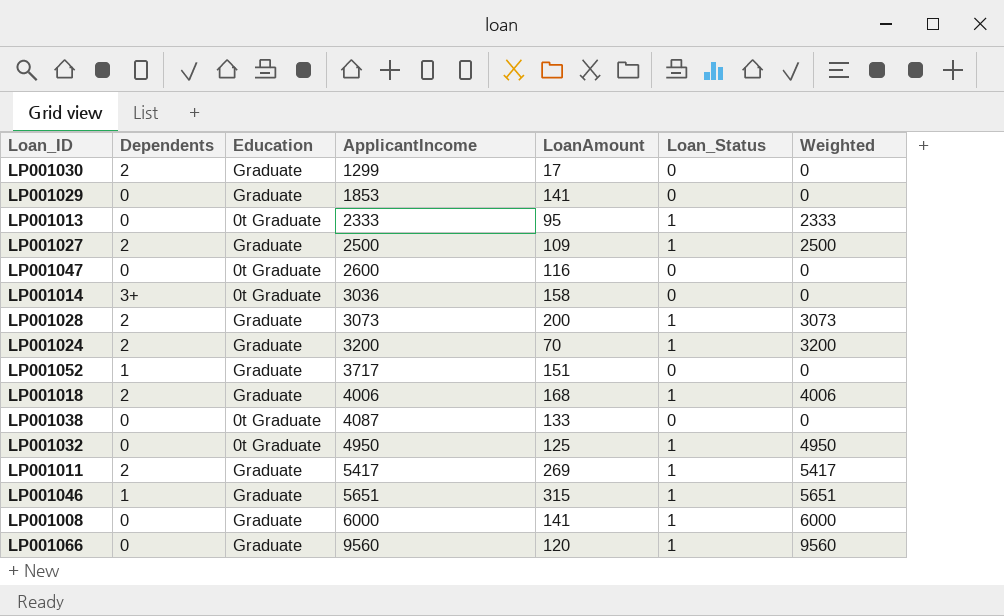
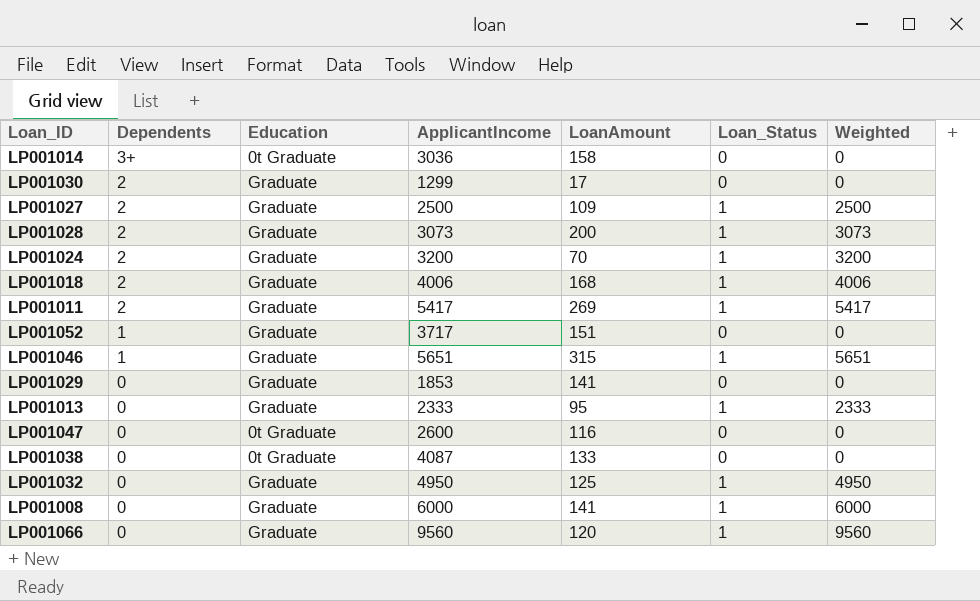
row order: ApplicantIncome ascending -> Dependents descending
LP001013 | Education: 0t Graduate -> Graduate
LP001032 | Education: 0t Graduate -> Graduate

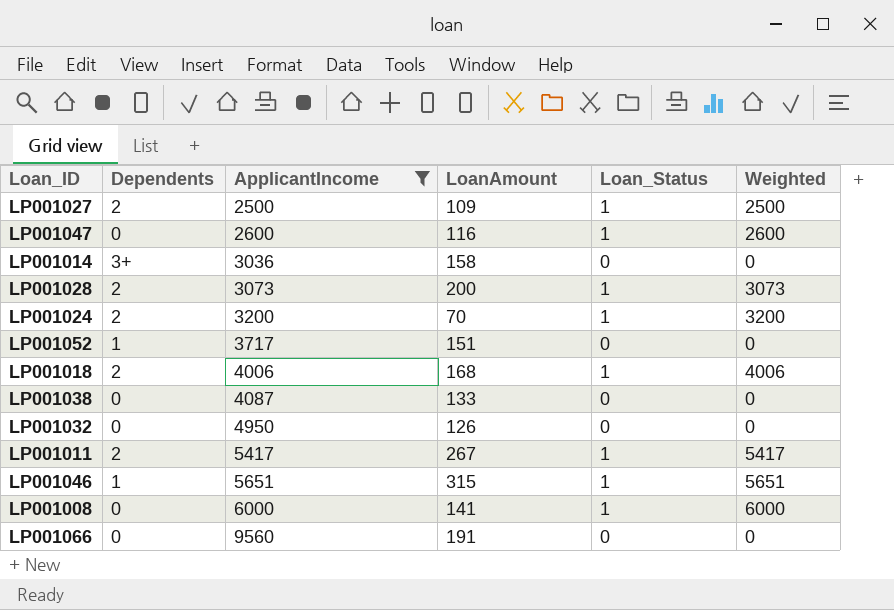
filter: none -> ApplicantIncome >= 2500
row order: Dependents descending -> ApplicantIncome ascending
column Education | position: 3 -> none
LP001047 | Loan_Status: 0 -> 1
LP001047 | Weighted: 0 -> 2600
LP001032 | LoanAmount: 125 -> 126
LP001032 | Loan_Status: 1 -> 0
LP001032 | Weighted: 4950 -> 0
LP001011 | LoanAmount: 269 -> 267
LP001066 | LoanAmount: 120 -> 191
LP001066 | Loan_Status: 1 -> 0
LP001066 | Weighted: 9560 -> 0

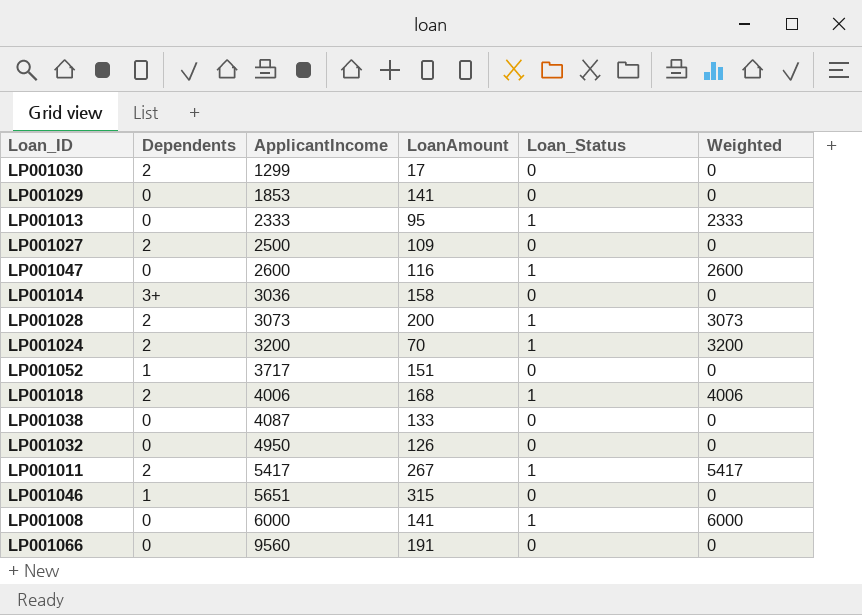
filter: ApplicantIncome >= 2500 -> none
LP001027 | Loan_Status: 1 -> 0
LP001027 | Weighted: 2500 -> 0
LP001046 | Loan_Status: 1 -> 0
LP001046 | Weighted: 5651 -> 0

